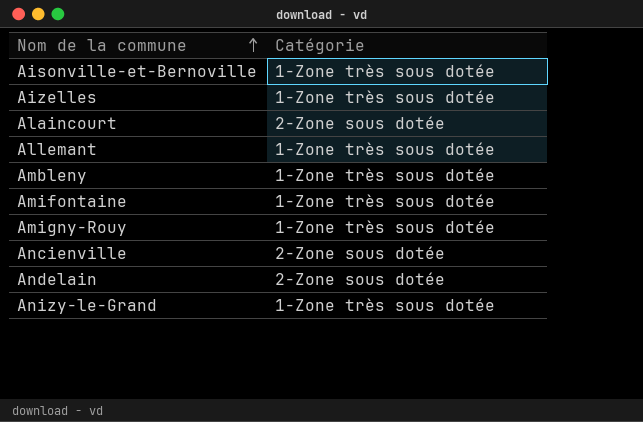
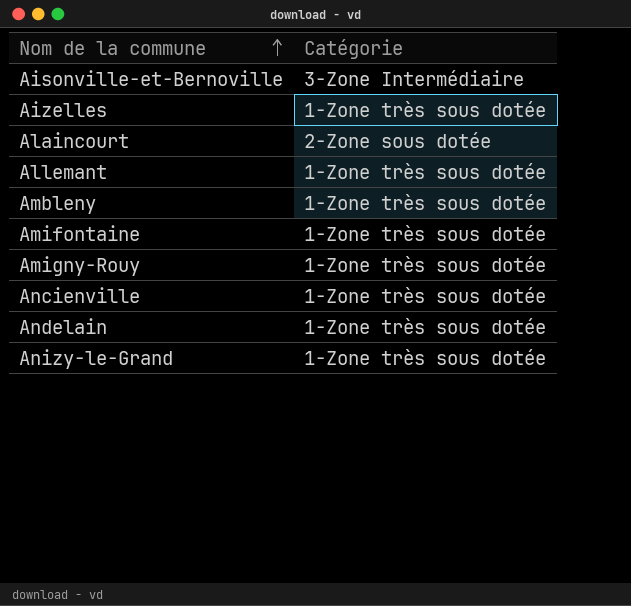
Aisonville-et-Bernoville | Catégorie: 1-Zone très sous dotée -> 3-Zone Intermédiaire
Ancienville | Catégorie: 2-Zone sous dotée -> 1-Zone très sous dotée
Andelain | Catégorie: 2-Zone sous dotée -> 1-Zone très sous dotée

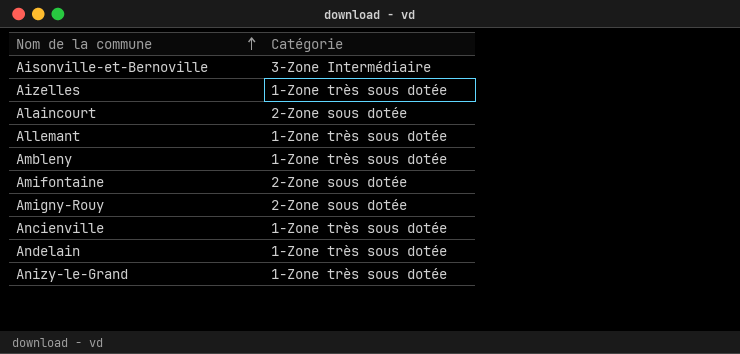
Amifontaine | Catégorie: 1-Zone très sous dotée -> 2-Zone sous dotée
Amigny-Rouy | Catégorie: 1-Zone très sous dotée -> 2-Zone sous dotée

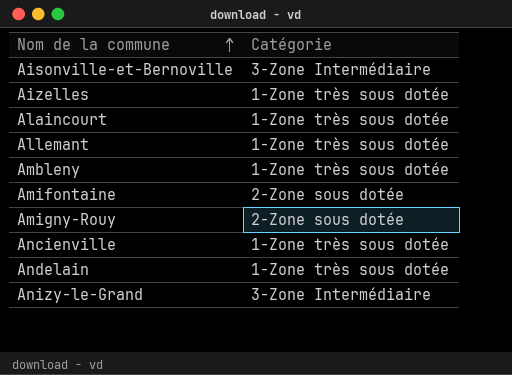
Alaincourt | Catégorie: 2-Zone sous dotée -> 1-Zone très sous dotée
Anizy-le-Grand | Catégorie: 1-Zone très sous dotée -> 3-Zone Intermédiaire

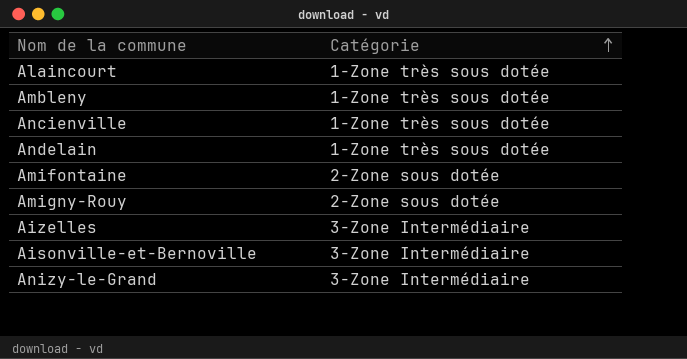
row order: Nom de la commune ascending -> Catégorie ascending
row Allemant: 1-Zone très sous dotée -> none
Aizelles | Catégorie: 1-Zone très sous dotée -> 3-Zone Intermédiaire

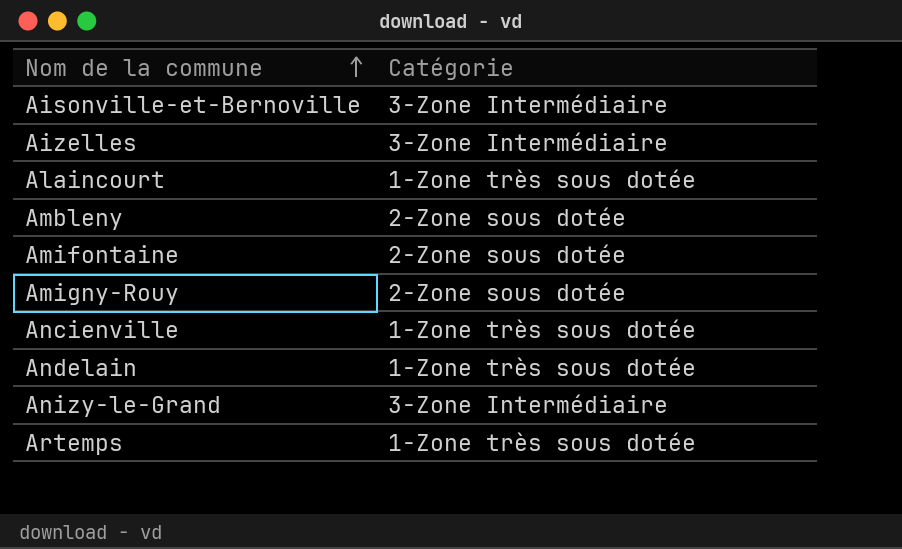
row order: Catégorie ascending -> Nom de la commune ascending
Ambleny | Catégorie: 1-Zone très sous dotée -> 2-Zone sous dotée
row Artemps: none -> 1-Zone très sous dotée

